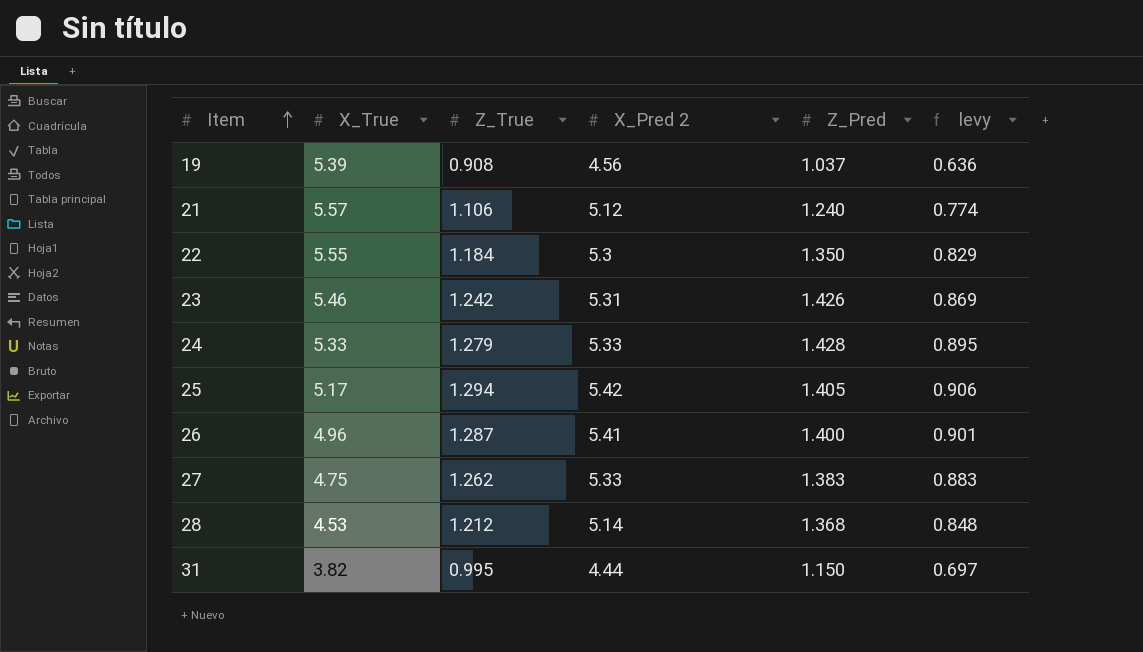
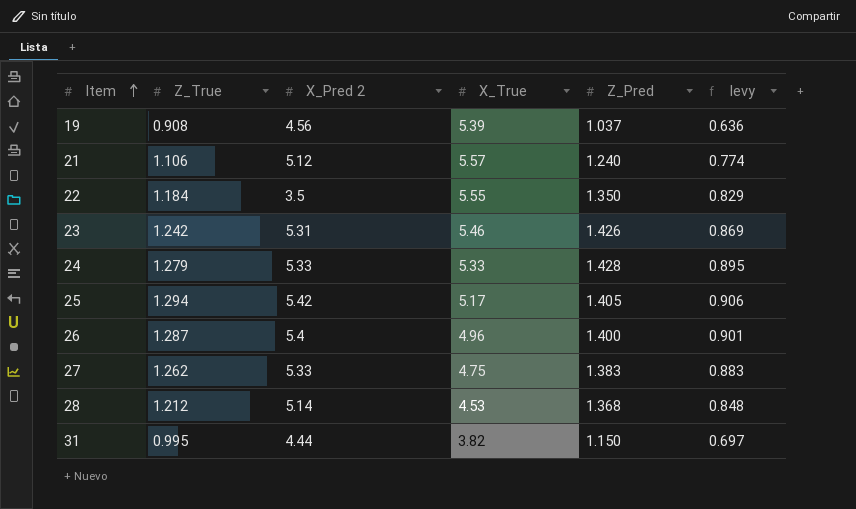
column X_True | position: 2 -> 4
22 | X_Pred 2: 5.3 -> 3.5
26 | X_Pred 2: 5.41 -> 5.4

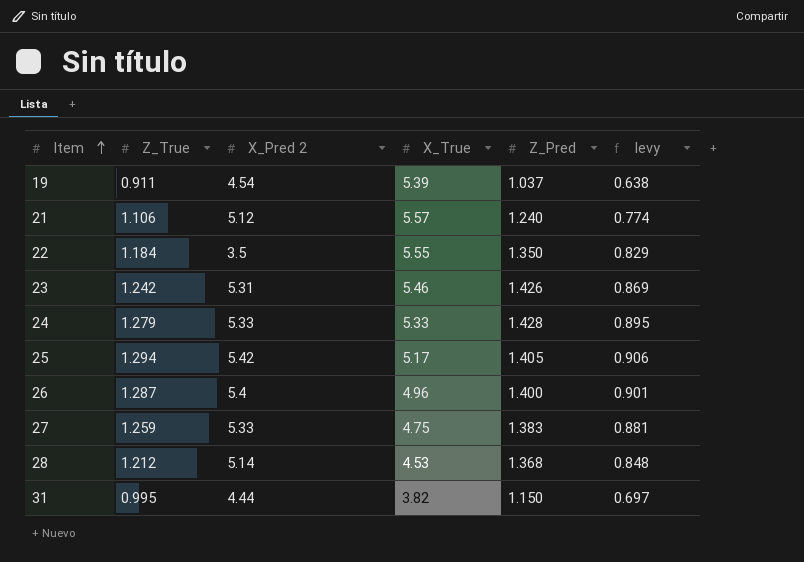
19 | Z_True: 0.908 -> 0.911
19 | X_Pred 2: 4.56 -> 4.54
19 | levy: 0.636 -> 0.638
27 | Z_True: 1.262 -> 1.259
27 | levy: 0.883 -> 0.881

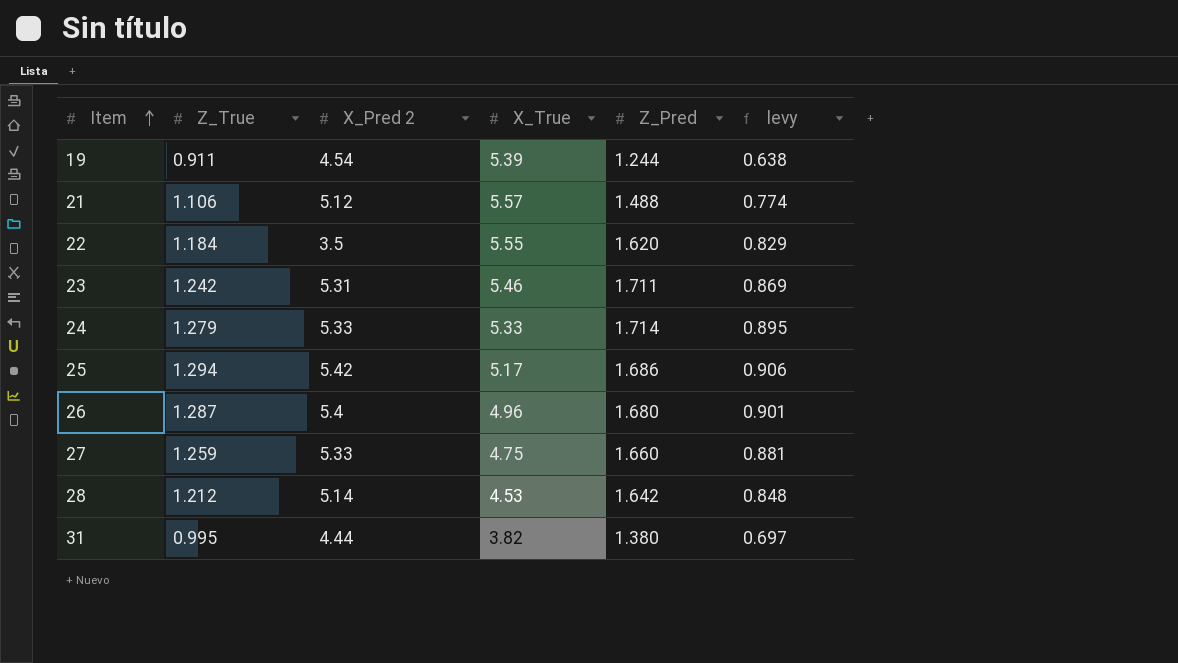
19 | Z_Pred: 1.037 -> 1.244
21 | Z_Pred: 1.240 -> 1.488
22 | Z_Pred: 1.350 -> 1.620
23 | Z_Pred: 1.426 -> 1.711
24 | Z_Pred: 1.428 -> 1.714
25 | Z_Pred: 1.405 -> 1.686
26 | Z_Pred: 1.400 -> 1.680
27 | Z_Pred: 1.383 -> 1.660
28 | Z_Pred: 1.368 -> 1.642
31 | Z_Pred: 1.150 -> 1.380

